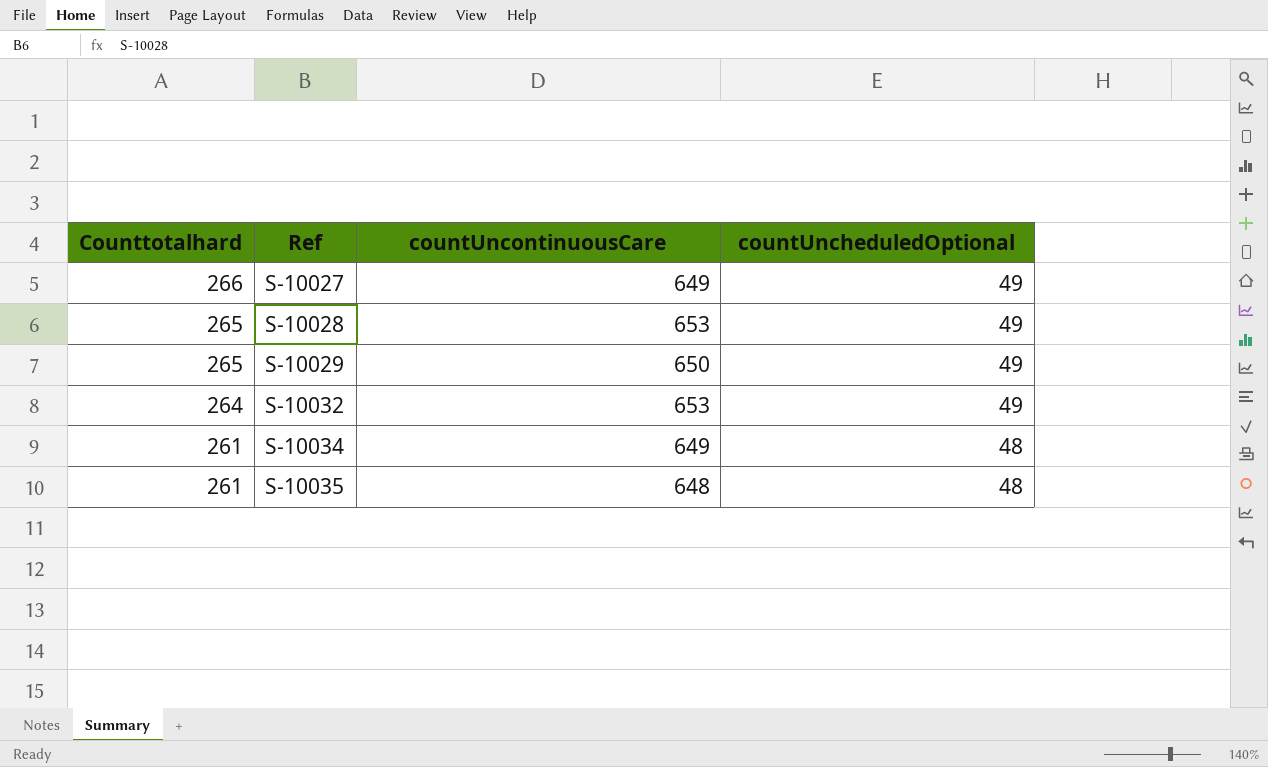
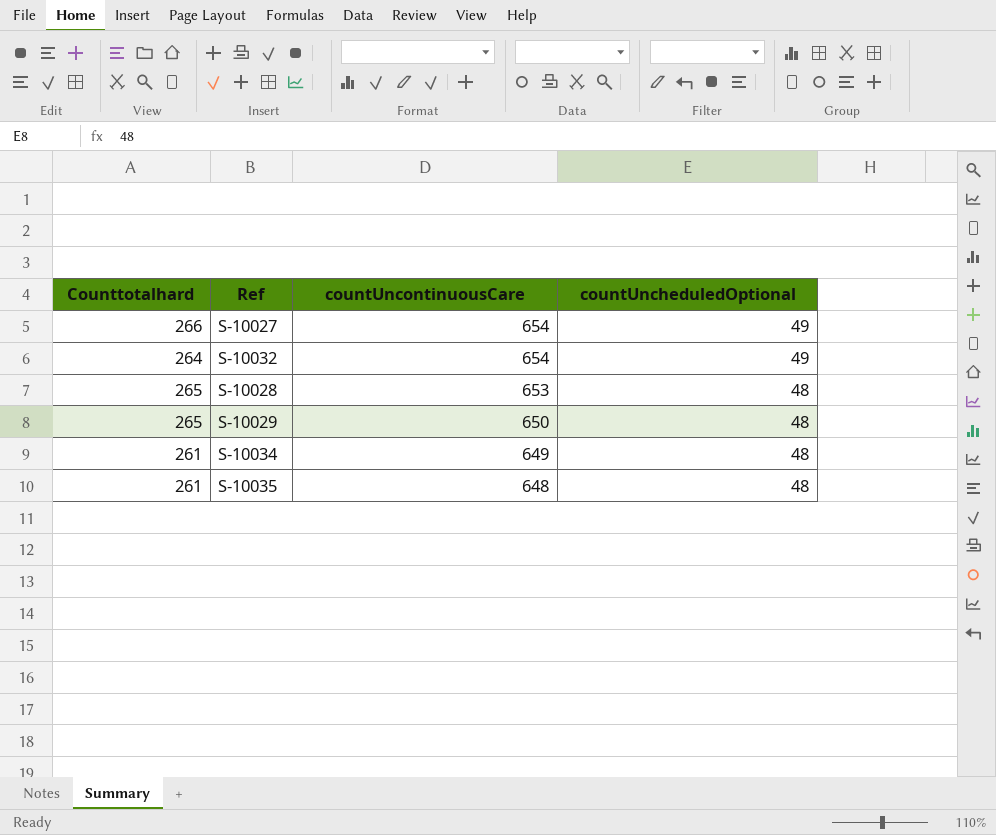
row order: Counttotalhard descending -> countUncontinuousCare descending
S-10027 | countUncontinuousCare: 649 -> 654
S-10032 | countUncontinuousCare: 653 -> 654
S-10028 | countUncheduledOptional: 49 -> 48
S-10029 | countUncheduledOptional: 49 -> 48

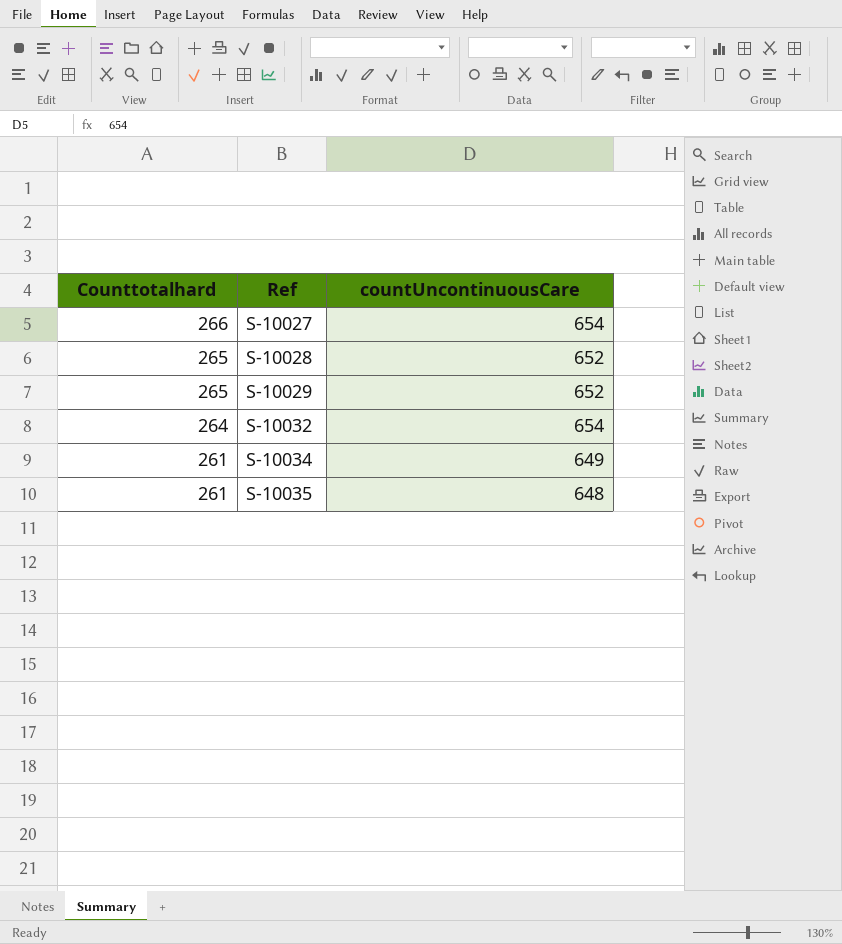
row order: countUncontinuousCare descending -> Counttotalhard descending
column countUncheduledOptional | position: 4 -> none
S-10028 | countUncontinuousCare: 653 -> 652
S-10029 | countUncontinuousCare: 650 -> 652

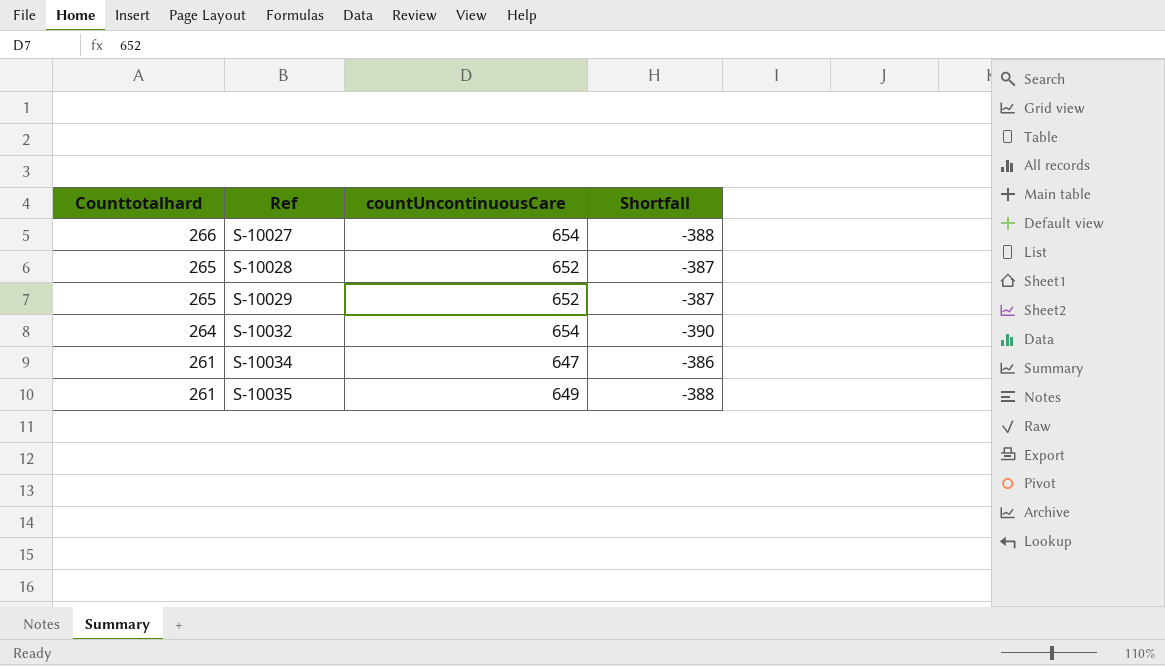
column Shortfall | formula: none -> [Counttotalhard] - [countUncontinuousCare]
S-10034 | countUncontinuousCare: 649 -> 647
S-10035 | countUncontinuousCare: 648 -> 649

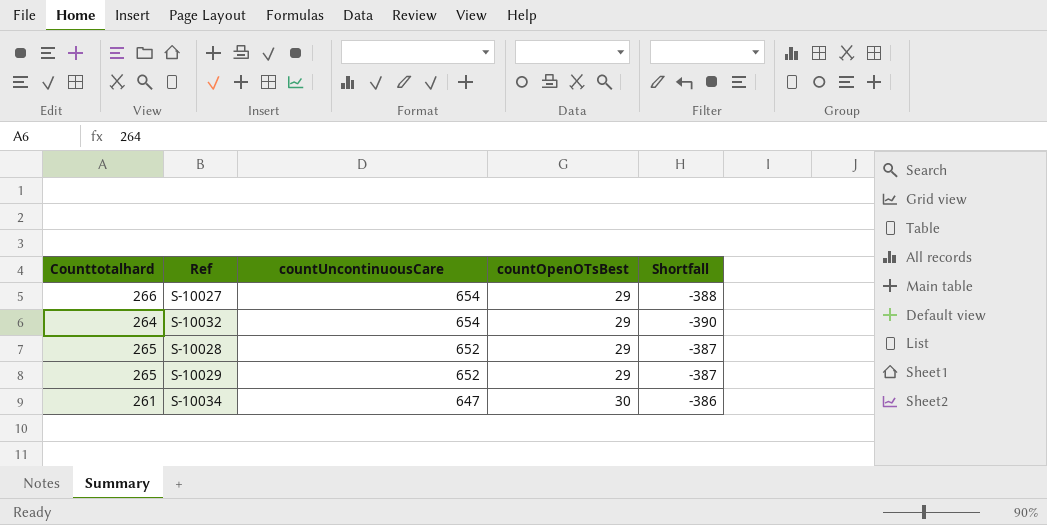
row order: Counttotalhard descending -> countUncontinuousCare descending
column countOpenOTsBest | position: none -> 4
row S-10035: 261 | 649 | -388 -> none

